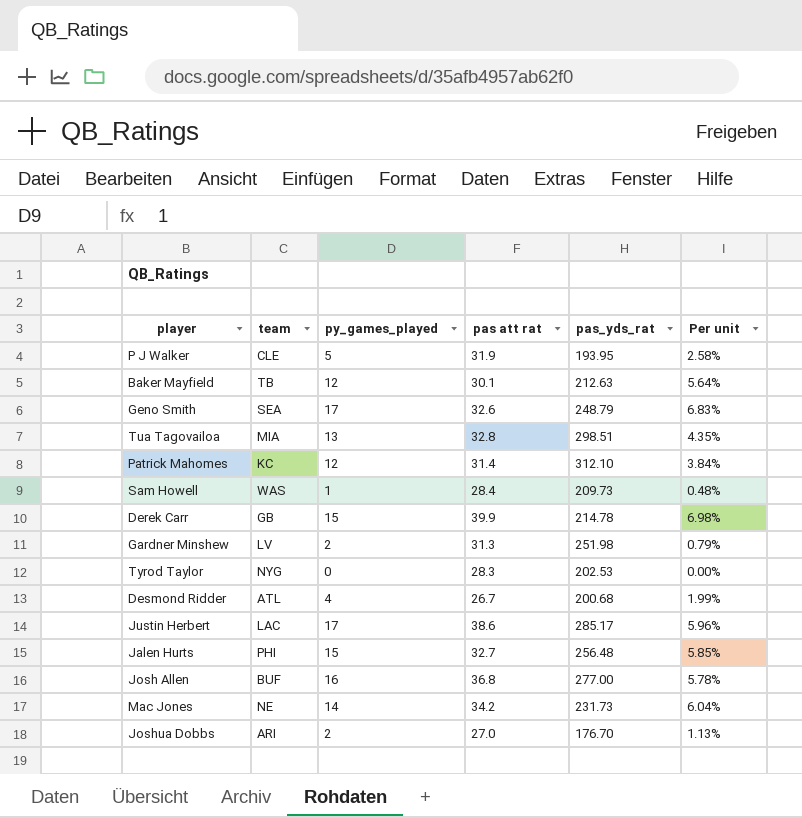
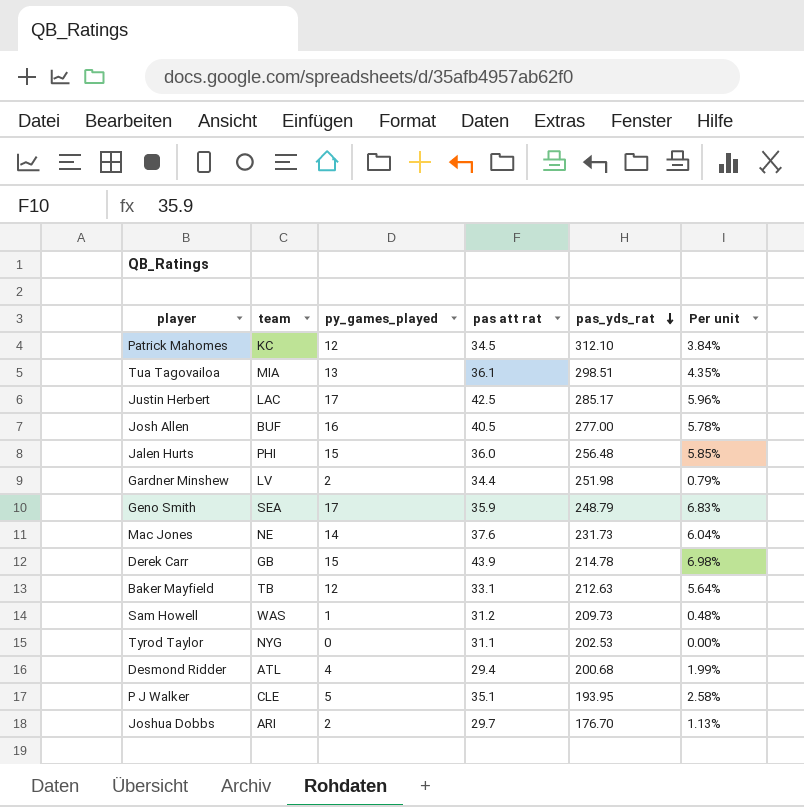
row order: none -> pas_yds_rat descending
Patrick Mahomes | pas att rat: 31.4 -> 34.5
Tua Tagovailoa | pas att rat: 32.8 -> 36.1
Justin Herbert | pas att rat: 38.6 -> 42.5
Josh Allen | pas att rat: 36.8 -> 40.5
Jalen Hurts | pas att rat: 32.7 -> 36.0
Gardner Minshew | pas att rat: 31.3 -> 34.4
Geno Smith | pas att rat: 32.6 -> 35.9
Mac Jones | pas att rat: 34.2 -> 37.6
Derek Carr | pas att rat: 39.9 -> 43.9
Baker Mayfield | pas att rat: 30.1 -> 33.1
Sam Howell | pas att rat: 28.4 -> 31.2
Tyrod Taylor | pas att rat: 28.3 -> 31.1
Desmond Ridder | pas att rat: 26.7 -> 29.4
P J Walker | pas att rat: 31.9 -> 35.1
Joshua Dobbs | pas att rat: 27.0 -> 29.7

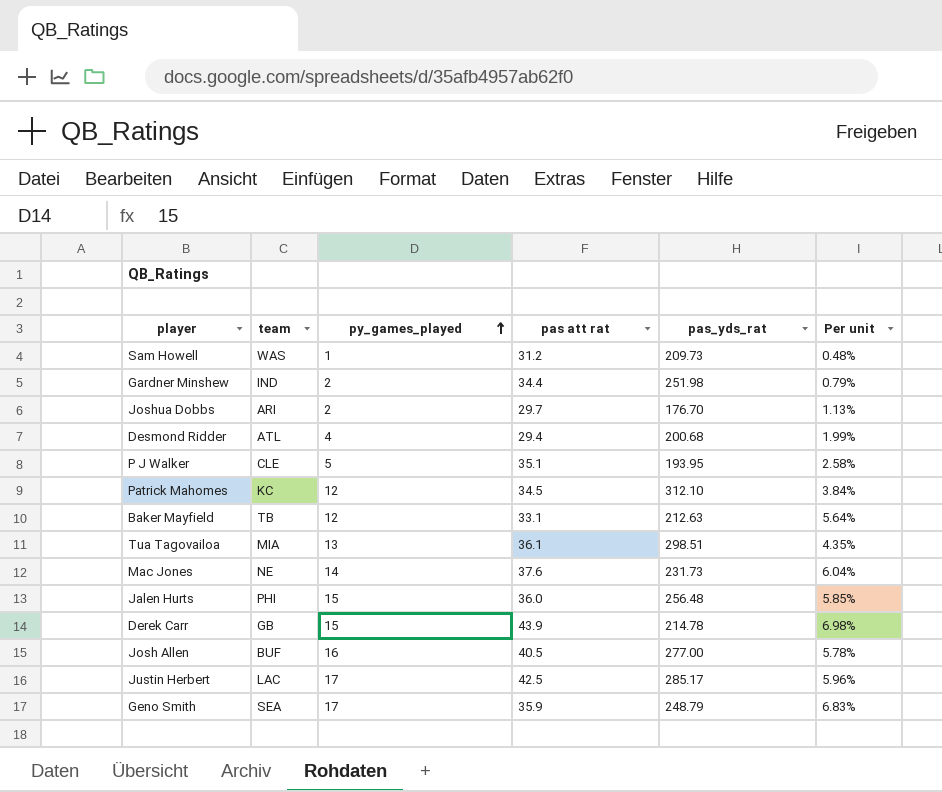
row order: pas_yds_rat descending -> py_games_played ascending
row Tyrod Taylor: NYG | 0 | 31.1 | 202.53 | 0.00% -> none
Gardner Minshew | team: LV -> IND

